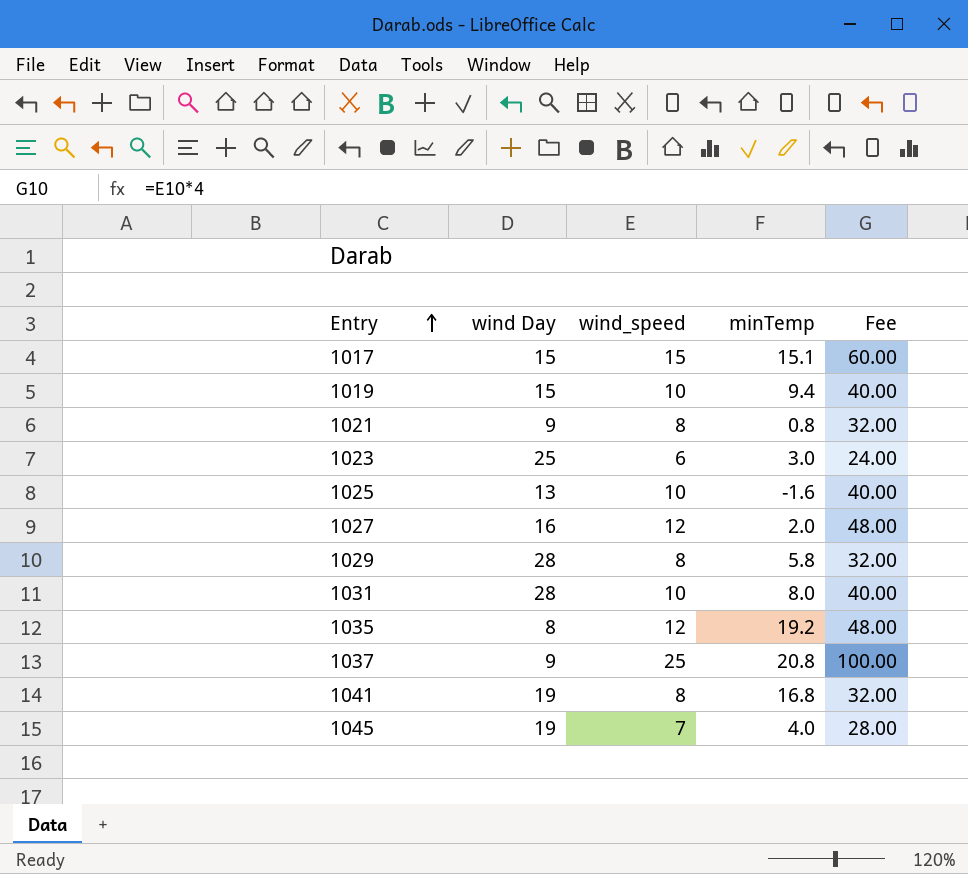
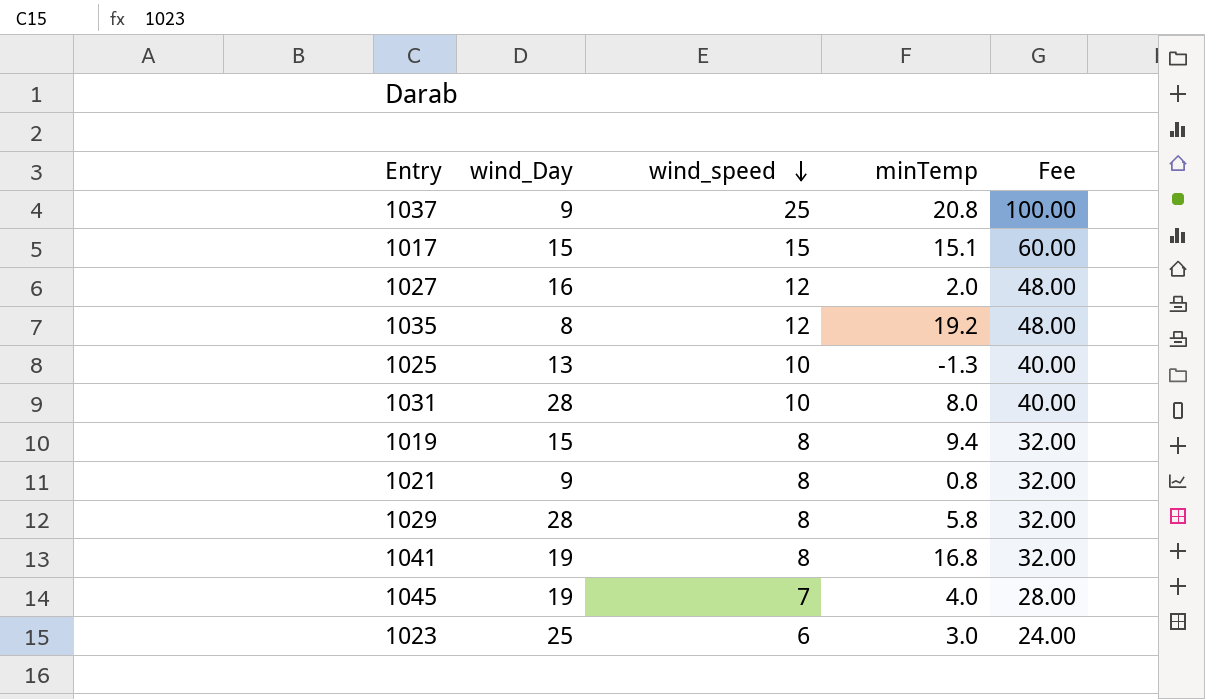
row order: Entry ascending -> wind_speed descending
column name: wind Day -> wind_Day
1025 | minTemp: -1.6 -> -1.3
1019 | wind_speed: 10 -> 8
1019 | Fee: 40.00 -> 32.00

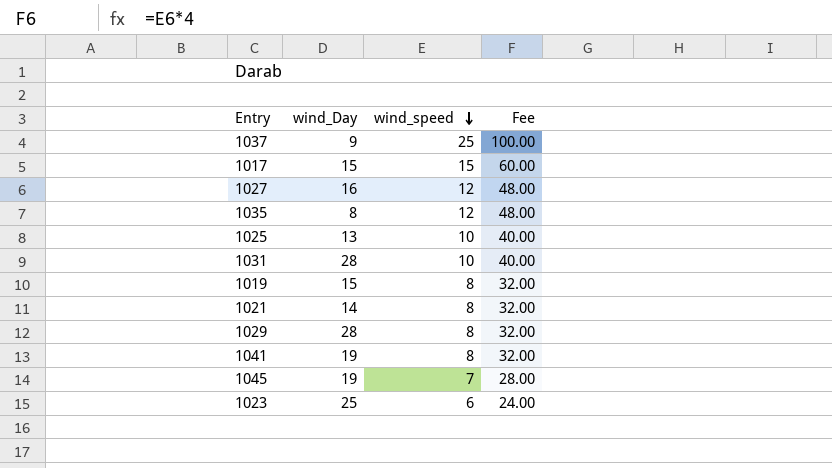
column minTemp | position: 4 -> none
1021 | wind_Day: 9 -> 14

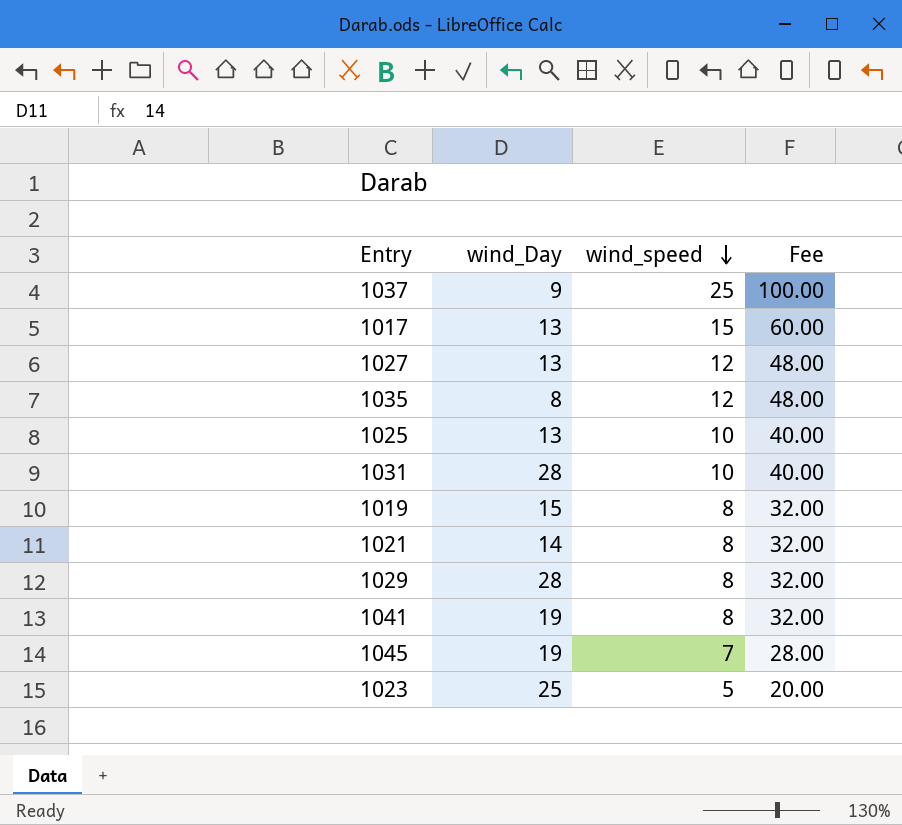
1017 | wind_Day: 15 -> 13
1027 | wind_Day: 16 -> 13
1023 | wind_speed: 6 -> 5
1023 | Fee: 24.00 -> 20.00

